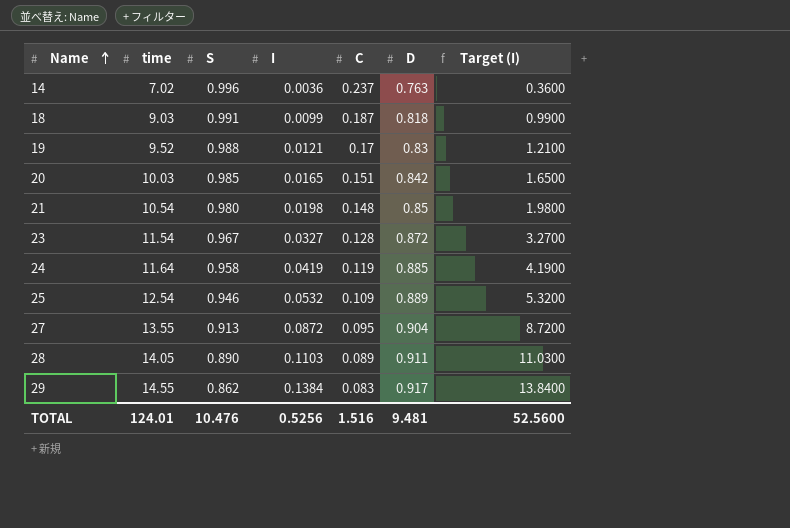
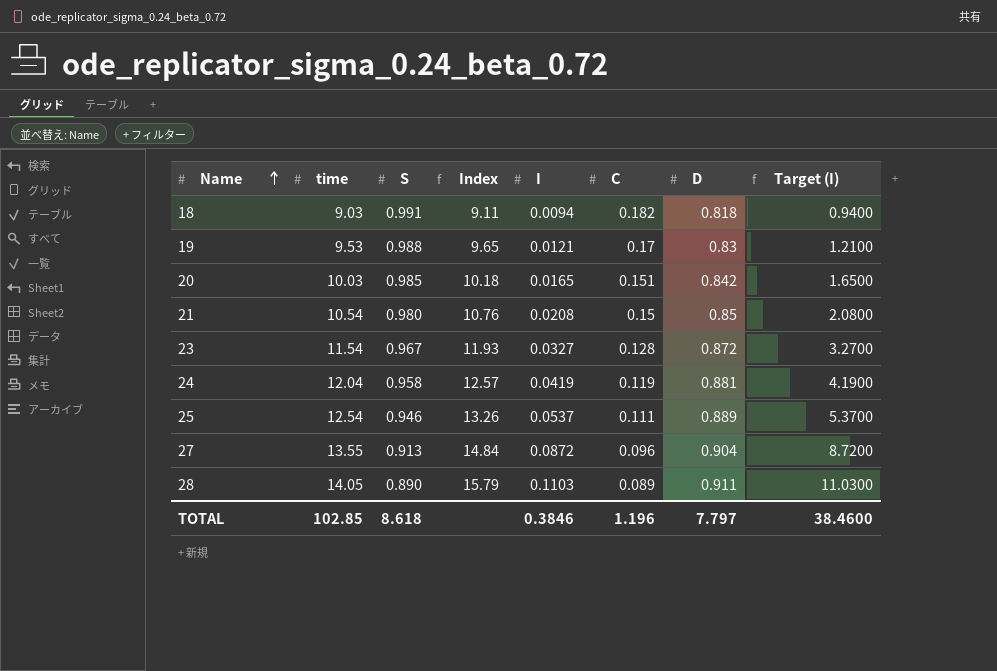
column Index | formula: none -> [time] / [S]
row 14: 7.02 | 0.996 | 0.0036 | 0.237 | 0.763 | 0.3600 -> none
row 29: 14.55 | 0.862 | 0.1384 | 0.083 | 0.917 | 13.8400 -> none
18 | I: 0.0099 -> 0.0094
18 | C: 0.187 -> 0.182
18 | Target (I): 0.9900 -> 0.9400
19 | time: 9.52 -> 9.53
21 | I: 0.0198 -> 0.0208
21 | C: 0.148 -> 0.15
21 | Target (I): 1.9800 -> 2.0800
24 | time: 11.64 -> 12.04
24 | D: 0.885 -> 0.881
25 | I: 0.0532 -> 0.0537
25 | C: 0.109 -> 0.111
25 | Target (I): 5.3200 -> 5.3700
27 | C: 0.095 -> 0.096
TOTAL | time: 124.01 -> 102.85
TOTAL | S: 10.476 -> 8.618
TOTAL | I: 0.5256 -> 0.3846
TOTAL | C: 1.516 -> 1.196
TOTAL | D: 9.481 -> 7.797
TOTAL | Target (I): 52.5600 -> 38.4600

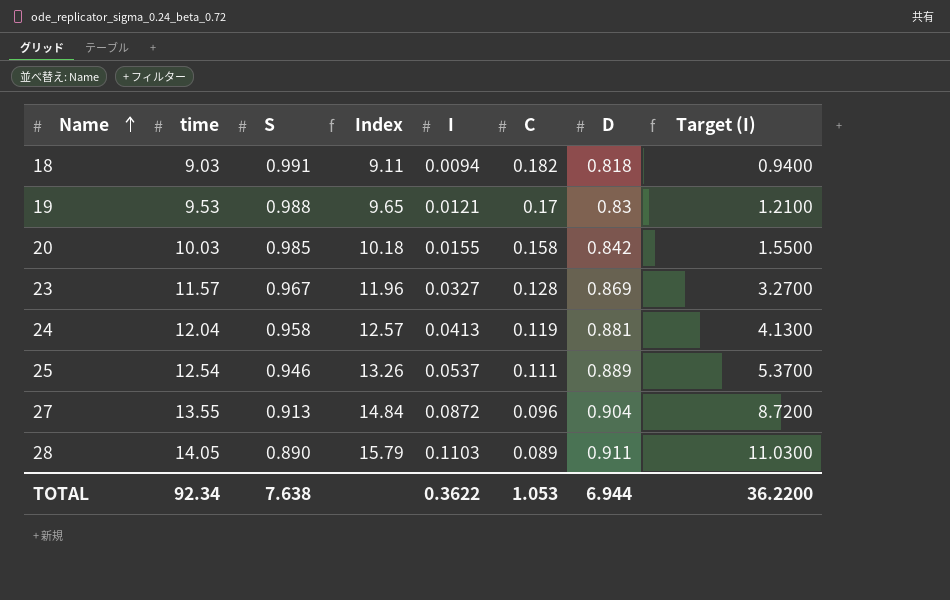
row 21: 10.54 | 0.980 | 10.76 | 0.0208 | 0.15 | 0.85 | 2.0800 -> none
20 | I: 0.0165 -> 0.0155
20 | C: 0.151 -> 0.158
20 | Target (I): 1.6500 -> 1.5500
23 | time: 11.54 -> 11.57
23 | Index: 11.93 -> 11.96
23 | D: 0.872 -> 0.869
24 | I: 0.0419 -> 0.0413
24 | Target (I): 4.1900 -> 4.1300
TOTAL | time: 102.85 -> 92.34
TOTAL | S: 8.618 -> 7.638
TOTAL | I: 0.3846 -> 0.3622
TOTAL | C: 1.196 -> 1.053
TOTAL | D: 7.797 -> 6.944
TOTAL | Target (I): 38.4600 -> 36.2200

